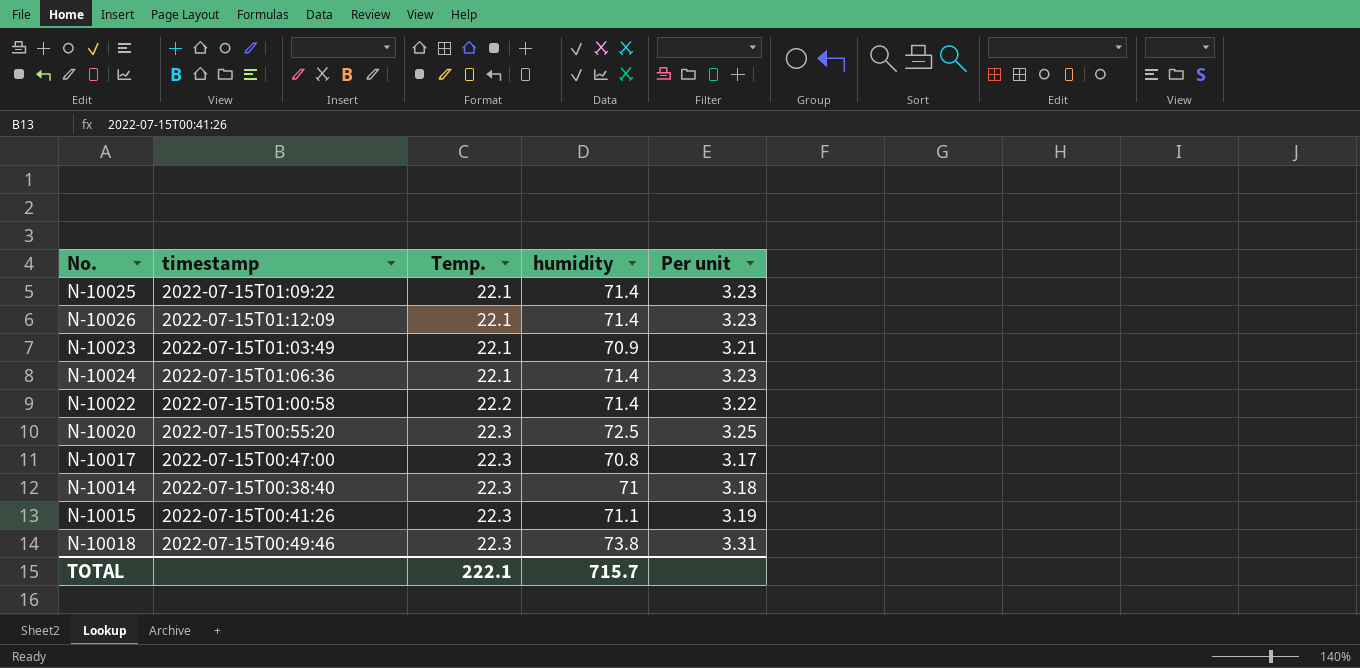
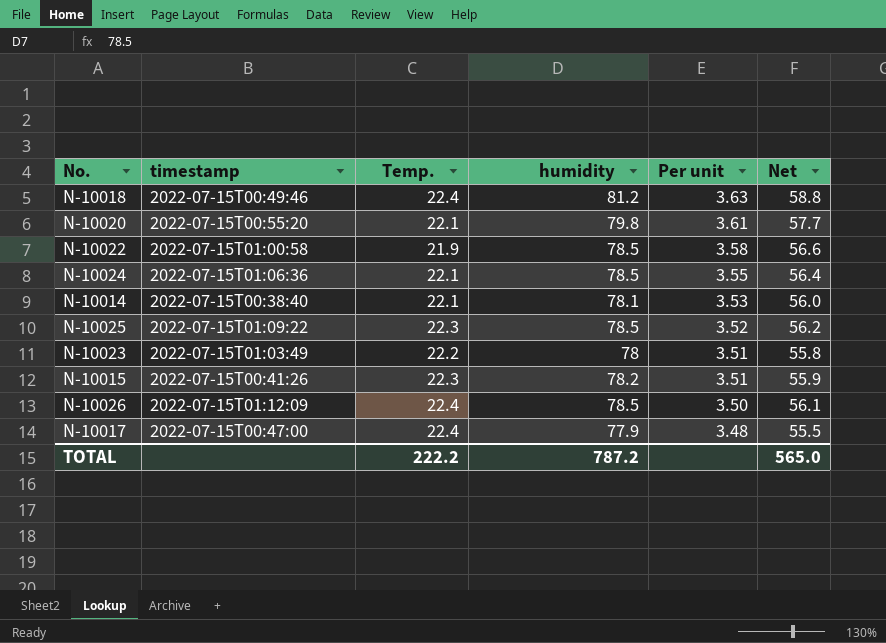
row order: Temp. ascending -> Per unit descending
column Net | formula: none -> [humidity] - [Temp.]
N-10018 | Temp.: 22.3 -> 22.4
N-10018 | humidity: 73.8 -> 81.2
N-10018 | Per unit: 3.31 -> 3.63
N-10020 | Temp.: 22.3 -> 22.1
N-10020 | humidity: 72.5 -> 79.8
N-10020 | Per unit: 3.25 -> 3.61
N-10022 | Temp.: 22.2 -> 21.9
N-10022 | humidity: 71.4 -> 78.5
N-10022 | Per unit: 3.22 -> 3.58
N-10024 | humidity: 71.4 -> 78.5
N-10024 | Per unit: 3.23 -> 3.55
N-10014 | Temp.: 22.3 -> 22.1
N-10014 | humidity: 71 -> 78.1
N-10014 | Per unit: 3.18 -> 3.53
N-10025 | Temp.: 22.1 -> 22.3
N-10025 | humidity: 71.4 -> 78.5
N-10025 | Per unit: 3.23 -> 3.52
N-10023 | Temp.: 22.1 -> 22.2
N-10023 | humidity: 70.9 -> 78
N-10023 | Per unit: 3.21 -> 3.51
N-10015 | humidity: 71.1 -> 78.2
N-10015 | Per unit: 3.19 -> 3.51
N-10026 | Temp.: 22.1 -> 22.4
N-10026 | humidity: 71.4 -> 78.5
N-10026 | Per unit: 3.23 -> 3.50
N-10017 | Temp.: 22.3 -> 22.4
N-10017 | humidity: 70.8 -> 77.9
N-10017 | Per unit: 3.17 -> 3.48
TOTAL | Temp.: 222.1 -> 222.2
TOTAL | humidity: 715.7 -> 787.2

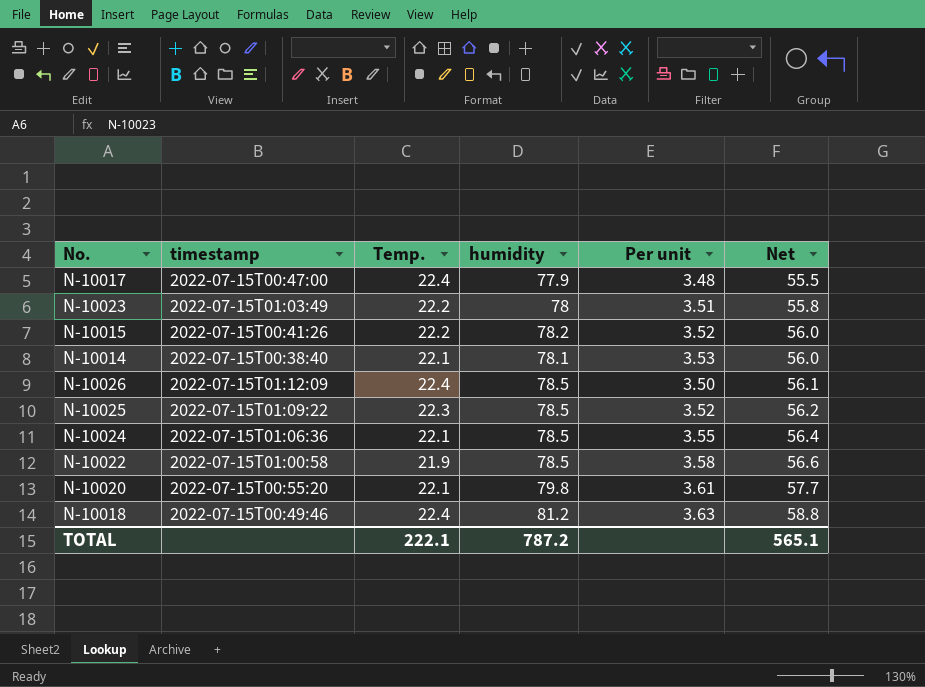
row order: Per unit descending -> Net ascending
N-10015 | Temp.: 22.3 -> 22.2
N-10015 | Per unit: 3.51 -> 3.52
N-10015 | Net: 55.9 -> 56.0
TOTAL | Temp.: 222.2 -> 222.1
TOTAL | Net: 565.0 -> 565.1

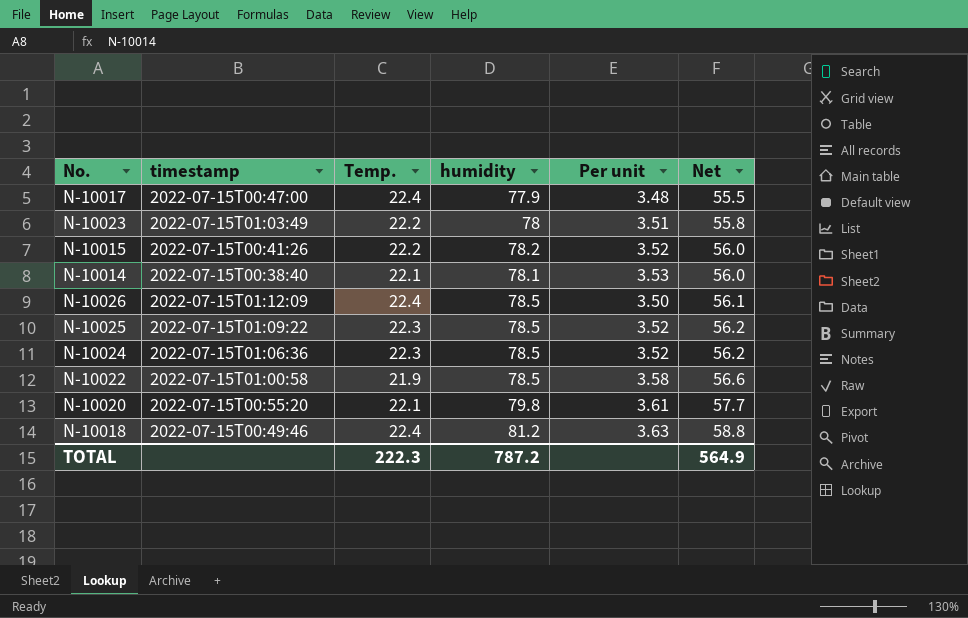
N-10024 | Temp.: 22.1 -> 22.3
N-10024 | Per unit: 3.55 -> 3.52
N-10024 | Net: 56.4 -> 56.2
TOTAL | Temp.: 222.1 -> 222.3
TOTAL | Net: 565.1 -> 564.9

